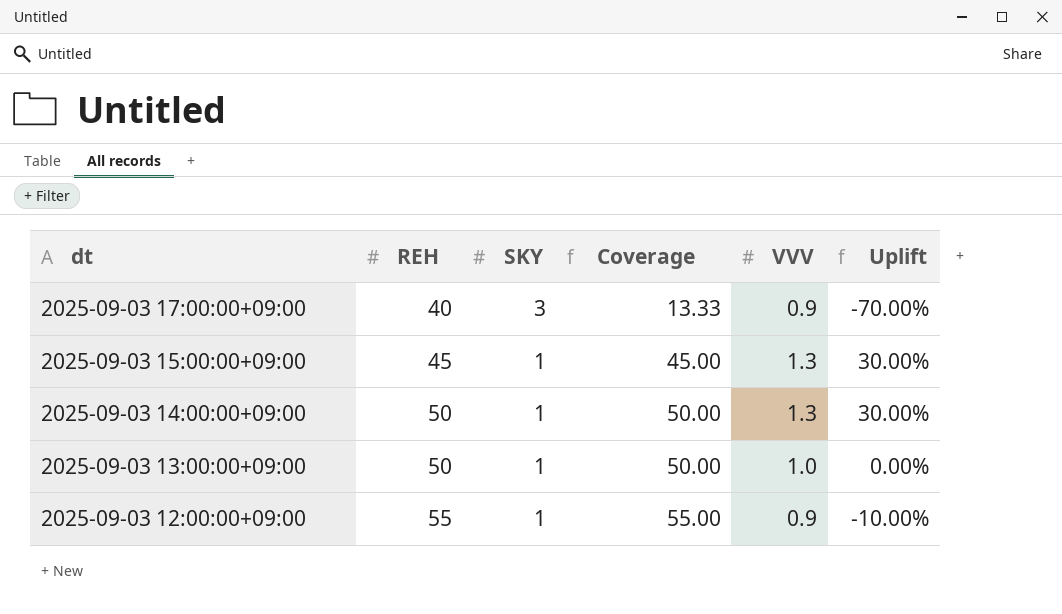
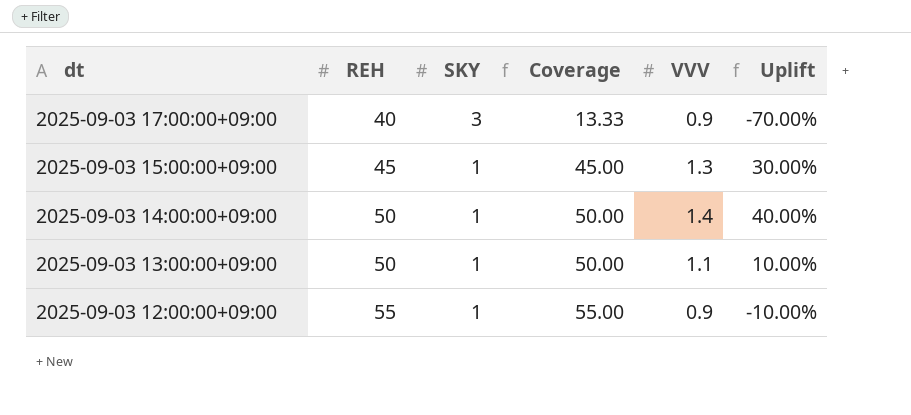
2025-09-03 14:00:00+09:00 | VVV: 1.3 -> 1.4
2025-09-03 14:00:00+09:00 | Uplift: 30.00% -> 40.00%
2025-09-03 13:00:00+09:00 | VVV: 1.0 -> 1.1
2025-09-03 13:00:00+09:00 | Uplift: 0.00% -> 10.00%

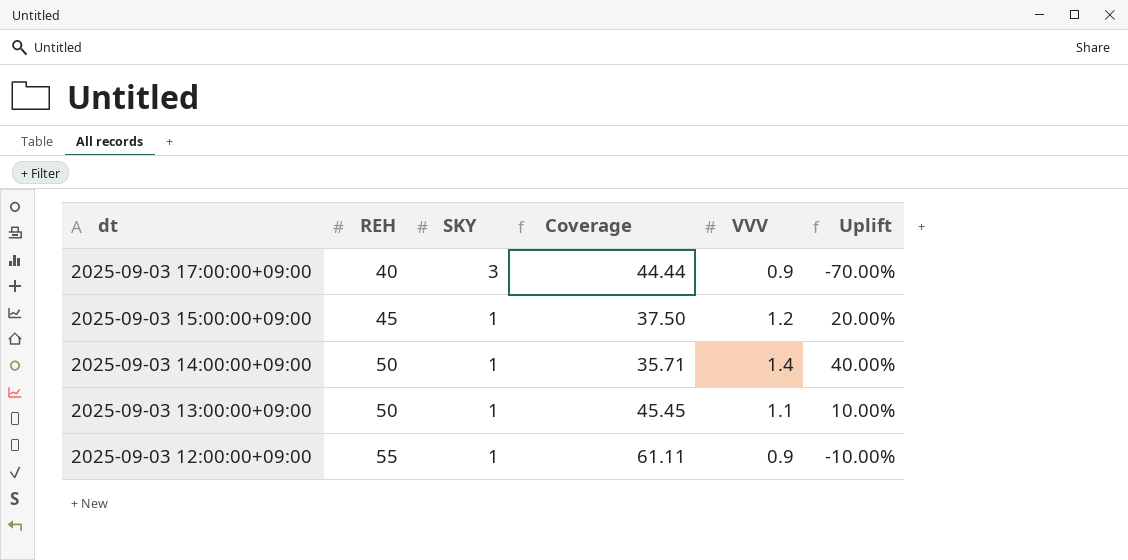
column Coverage | formula: [REH] / [SKY] -> [REH] / [VVV]
2025-09-03 15:00:00+09:00 | VVV: 1.3 -> 1.2
2025-09-03 15:00:00+09:00 | Uplift: 30.00% -> 20.00%

